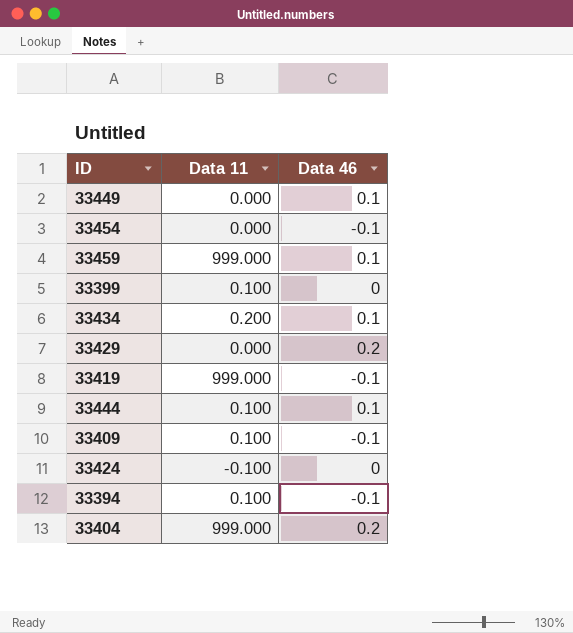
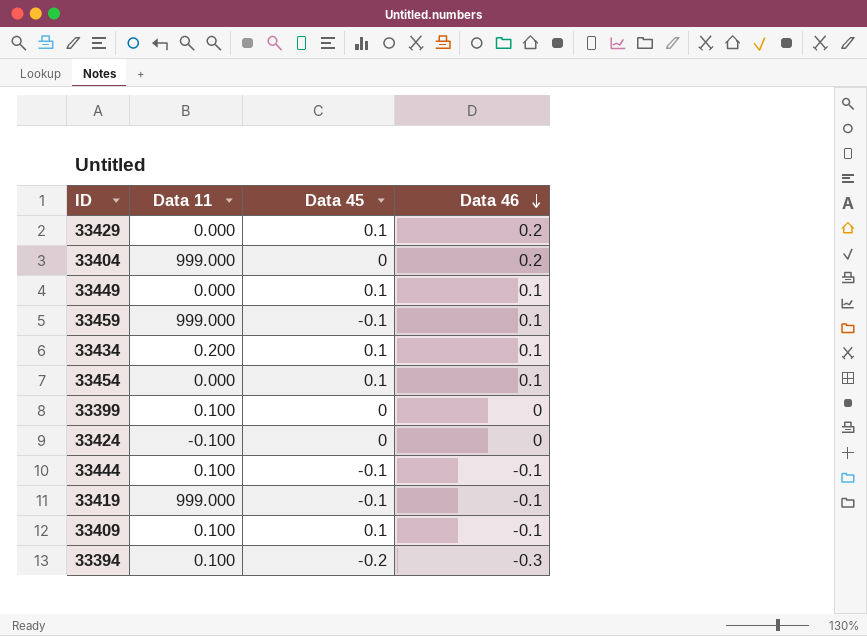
row order: none -> Data 46 descending
column Data 45 | position: none -> 3
33454 | Data 46: -0.1 -> 0.1
33444 | Data 46: 0.1 -> -0.1
33394 | Data 46: -0.1 -> -0.3

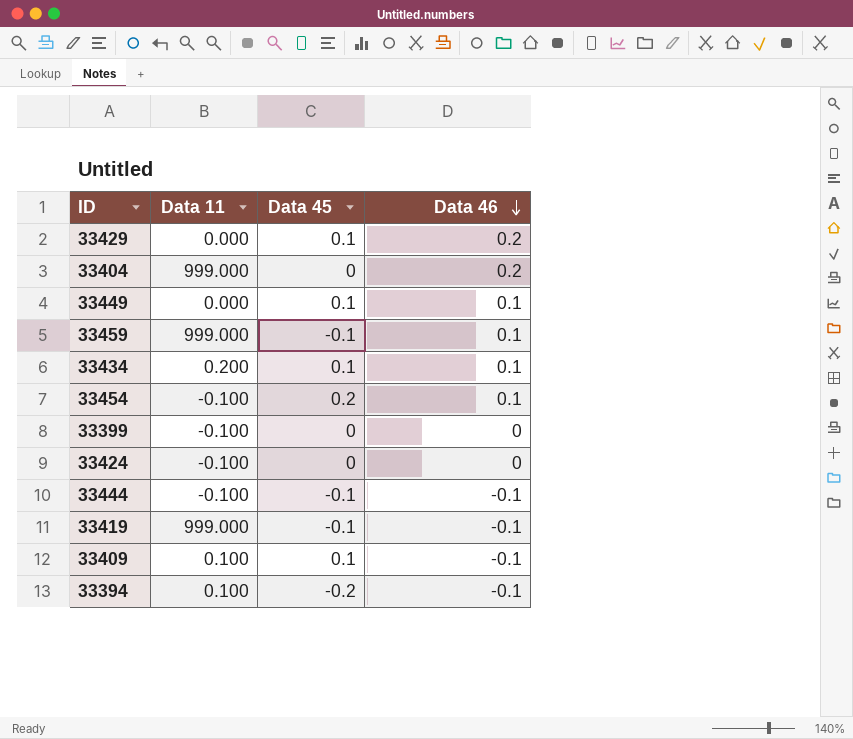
33454 | Data 11: 0.000 -> -0.100
33454 | Data 45: 0.1 -> 0.2
33399 | Data 11: 0.100 -> -0.100
33444 | Data 11: 0.100 -> -0.100
33394 | Data 46: -0.3 -> -0.1

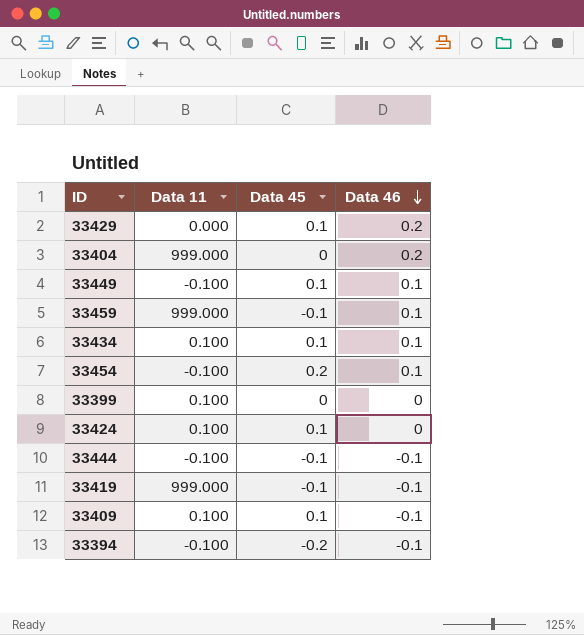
33449 | Data 11: 0.000 -> -0.100
33434 | Data 11: 0.200 -> 0.100
33399 | Data 11: -0.100 -> 0.100
33424 | Data 11: -0.100 -> 0.100
33424 | Data 45: 0 -> 0.1
33394 | Data 11: 0.100 -> -0.100

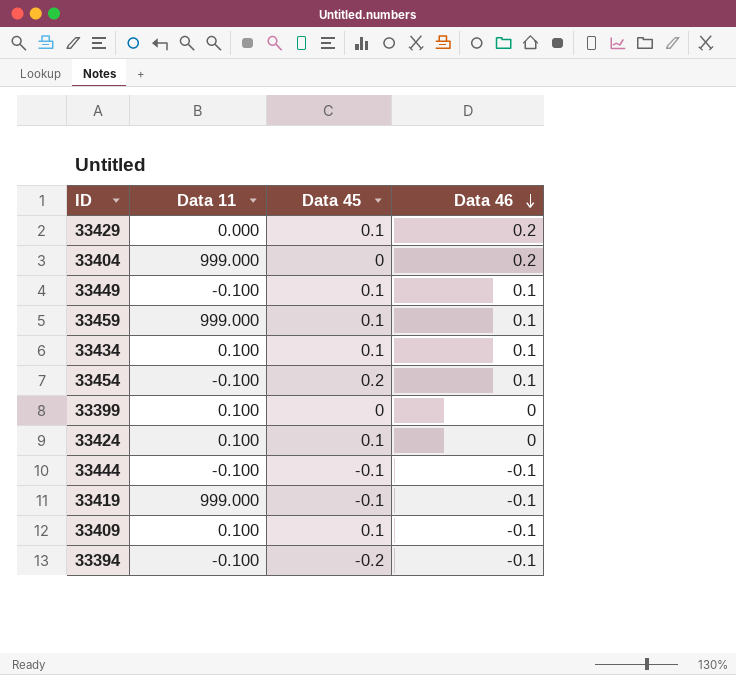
33459 | Data 45: -0.1 -> 0.1

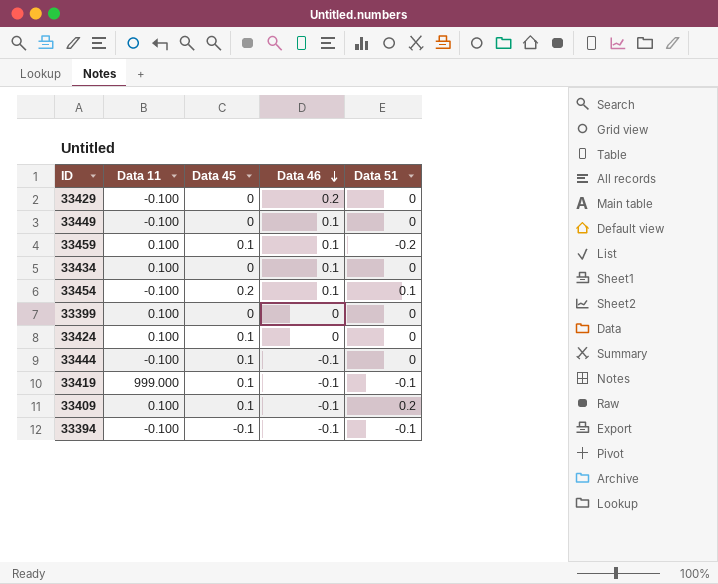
column Data 51 | position: none -> 5
row 33404: 999.000 | 0 | 0.2 -> none
33429 | Data 11: 0.000 -> -0.100
33429 | Data 45: 0.1 -> 0
33449 | Data 45: 0.1 -> 0
33459 | Data 11: 999.000 -> 0.100
33434 | Data 45: 0.1 -> 0
33444 | Data 45: -0.1 -> 0.1
33419 | Data 45: -0.1 -> 0.1
33394 | Data 45: -0.2 -> -0.1

